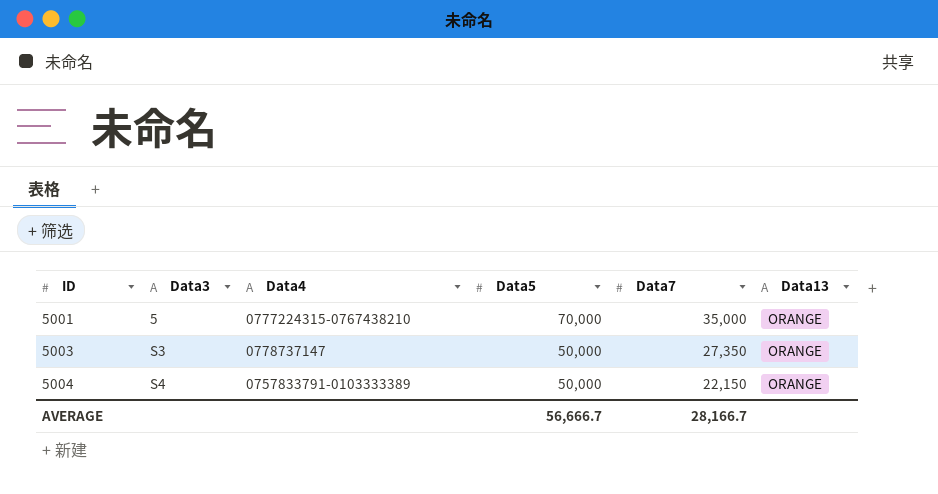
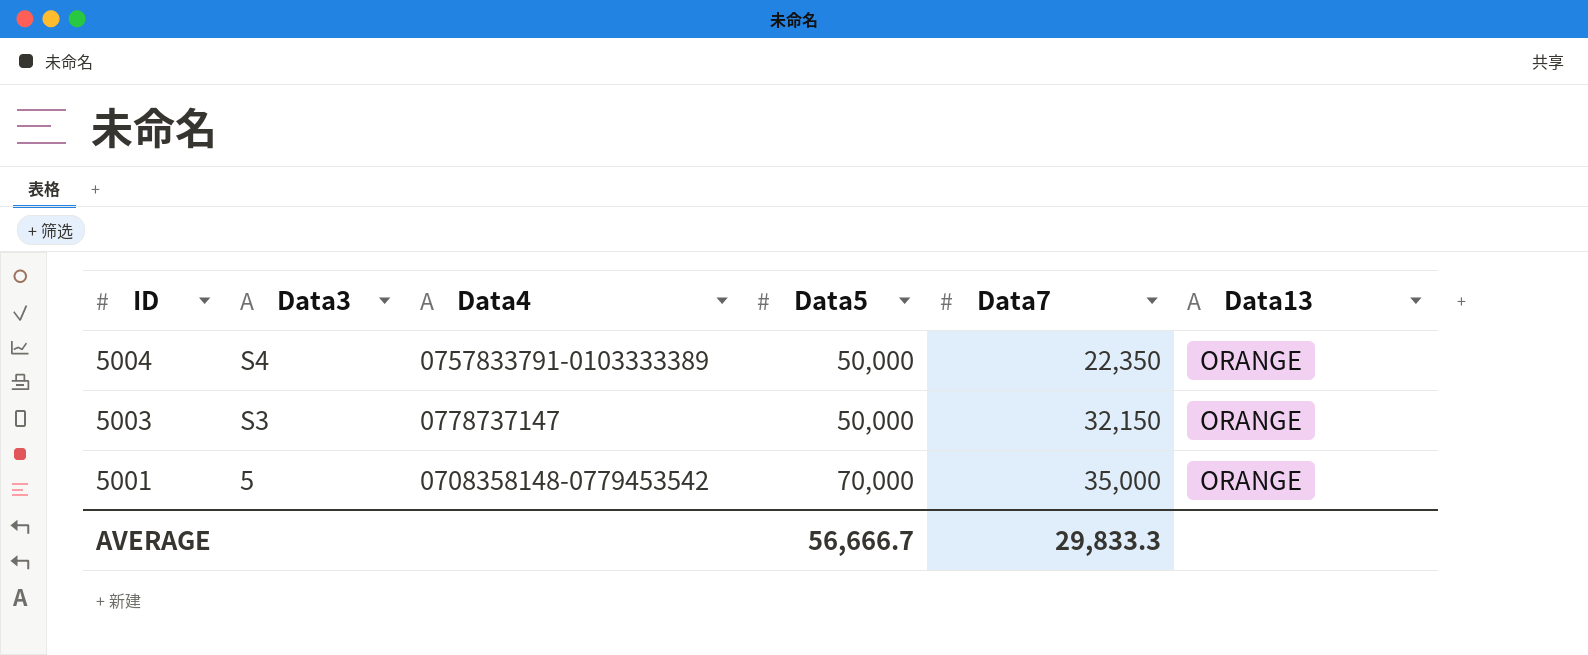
row order: ID ascending -> ID descending
5004 | Data7: 22,150 -> 22,350
5003 | Data7: 27,350 -> 32,150
5001 | Data4: 0777224315-0767438210 -> 0708358148-0779453542
AVERAGE | Data7: 28,166.7 -> 29,833.3

